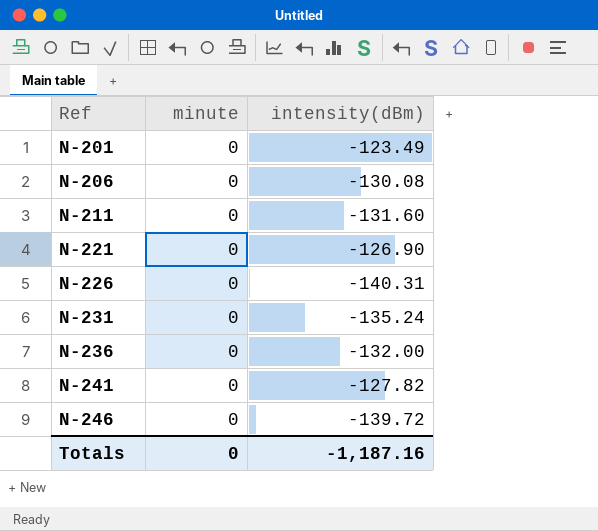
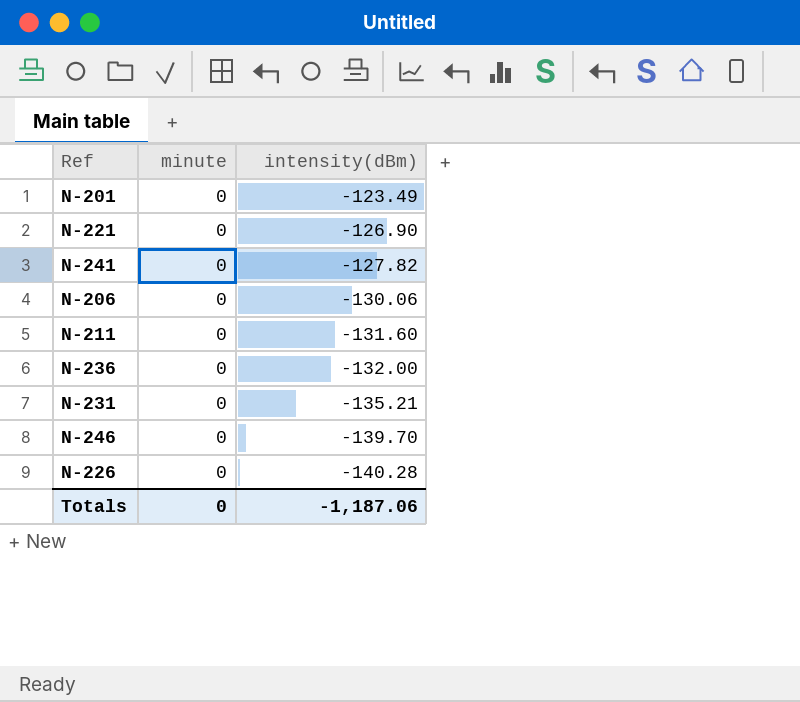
row order: Ref ascending -> intensity(dBm) descending
N-206 | intensity(dBm): -130.08 -> -130.06
N-231 | intensity(dBm): -135.24 -> -135.21
N-246 | intensity(dBm): -139.72 -> -139.70
N-226 | intensity(dBm): -140.31 -> -140.28
Totals | intensity(dBm): -1,187.16 -> -1,187.06

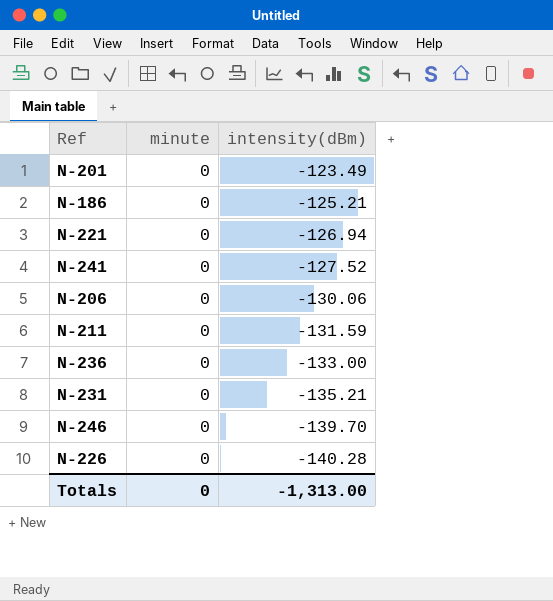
row N-186: none -> 0 | -125.21
N-221 | intensity(dBm): -126.90 -> -126.94
N-241 | intensity(dBm): -127.82 -> -127.52
N-211 | intensity(dBm): -131.60 -> -131.59
N-236 | intensity(dBm): -132.00 -> -133.00
Totals | intensity(dBm): -1,187.06 -> -1,313.00

